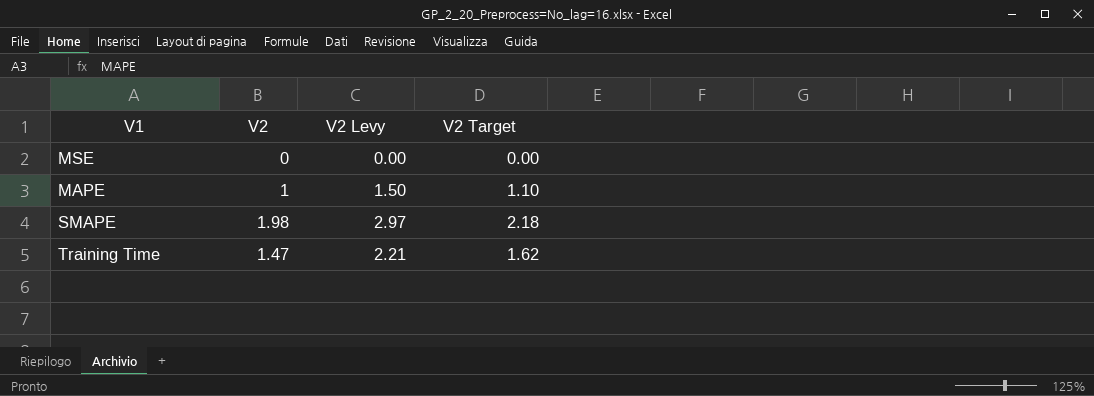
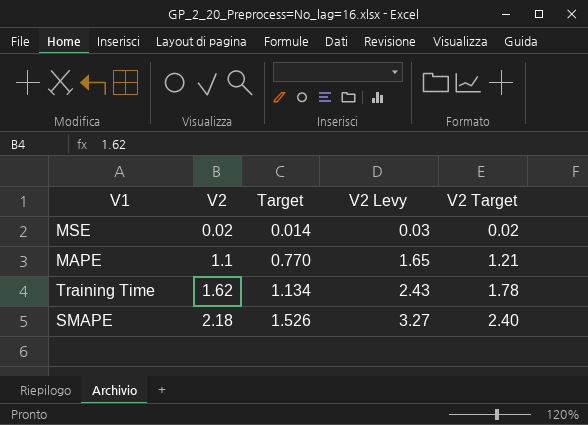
row order: none -> V2 ascending
column Target | formula: none -> [V2] * 0.7
MSE | V2: 0 -> 0.02
MSE | V2 Levy: 0.00 -> 0.03
MSE | V2 Target: 0.00 -> 0.02
MAPE | V2: 1 -> 1.1
MAPE | V2 Levy: 1.50 -> 1.65
MAPE | V2 Target: 1.10 -> 1.21
Training Time | V2: 1.47 -> 1.62
Training Time | V2 Levy: 2.21 -> 2.43
Training Time | V2 Target: 1.62 -> 1.78
SMAPE | V2: 1.98 -> 2.18
SMAPE | V2 Levy: 2.97 -> 3.27
SMAPE | V2 Target: 2.18 -> 2.40

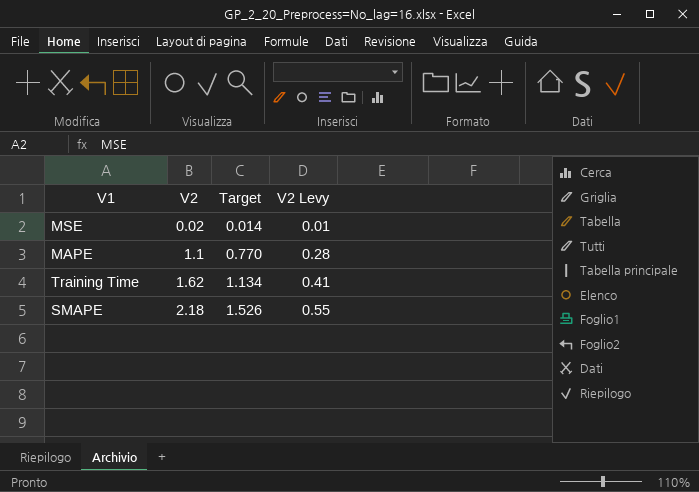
column V2 Target | formula: [V2] * 1.1 -> none
column V2 Levy | formula: [V2] * 1.5 -> [V2] * 0.25

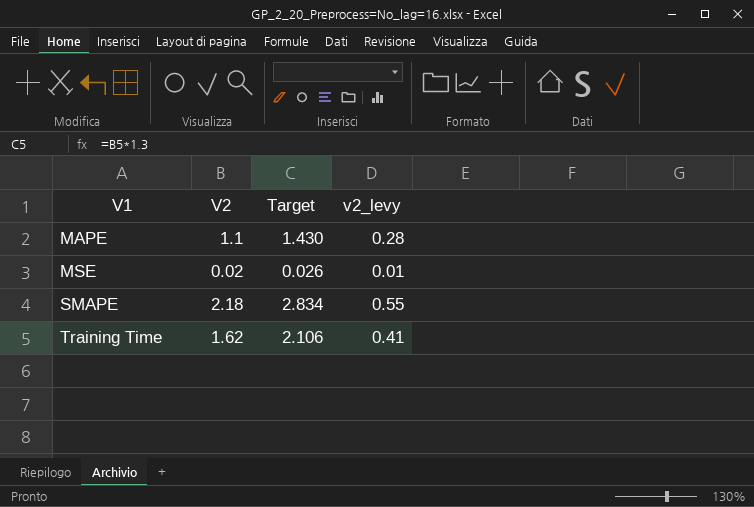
row order: V2 ascending -> V1 ascending
column Target | formula: [V2] * 0.7 -> [V2] * 1.3
column name: V2 Levy -> v2_levy

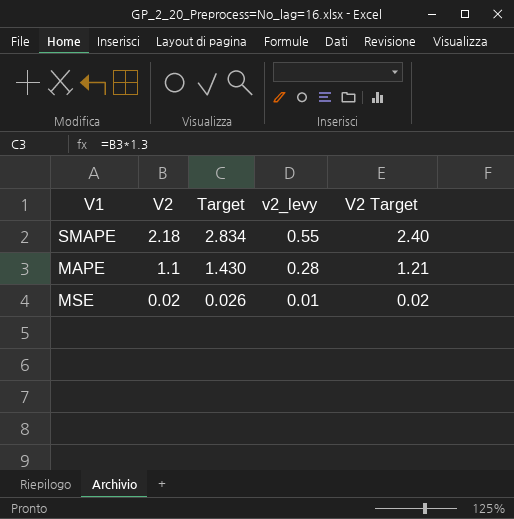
row order: V1 ascending -> V2 descending
column V2 Target | formula: none -> [V2] * 1.1
row Training Time: 1.62 | 2.106 | 0.41 -> none

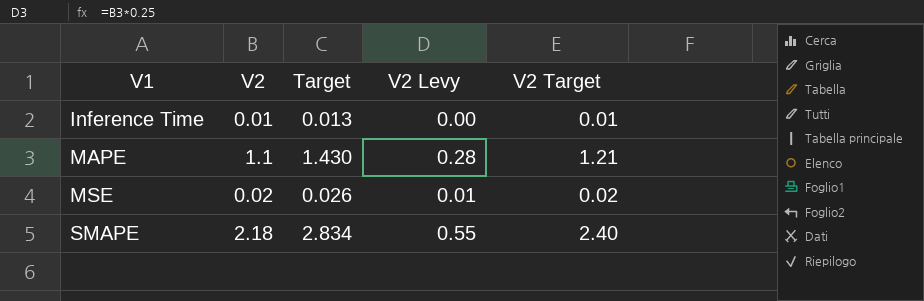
row order: V2 descending -> V1 ascending
column name: v2_levy -> V2 Levy
row Inference Time: none -> 0.01 | 0.013 | 0.00 | 0.01

